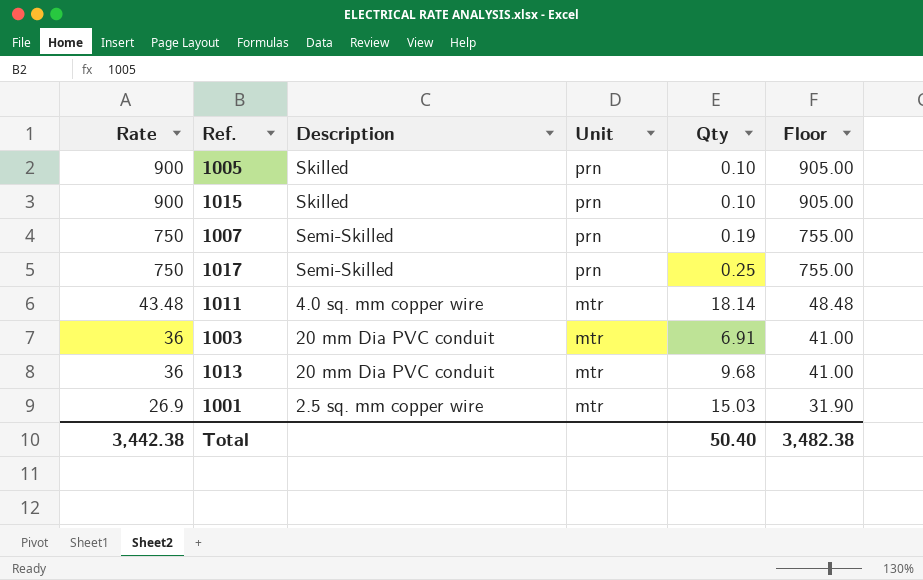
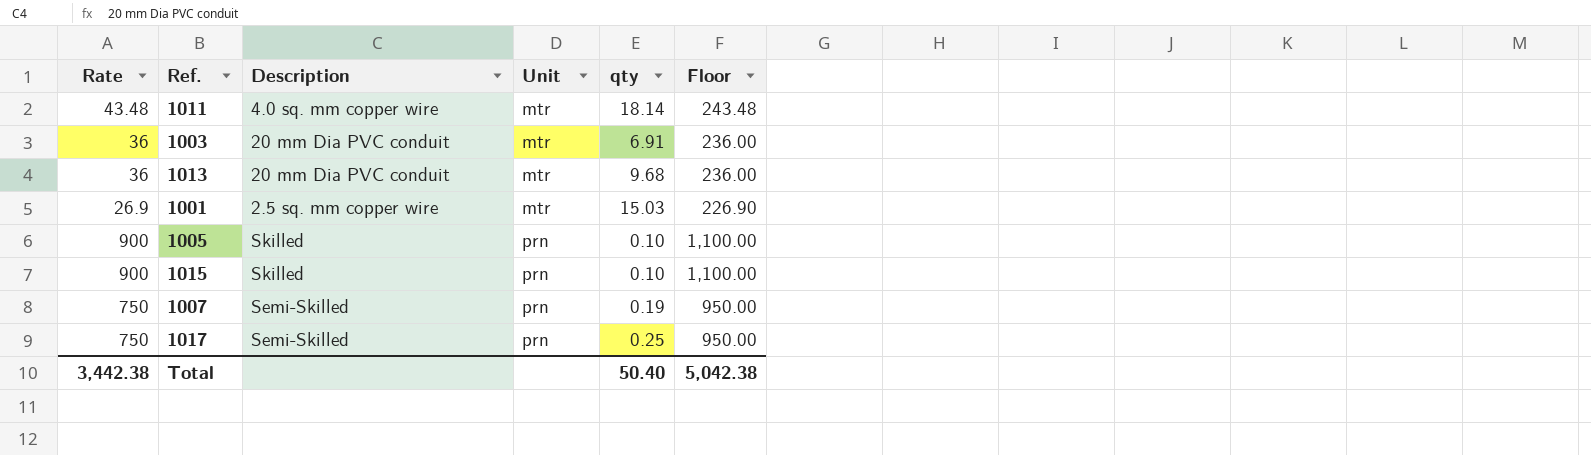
row order: Rate descending -> Unit ascending
column name: Qty -> qty
column Floor | formula: [Rate] + 5 -> [Rate] + 200
Total | Floor: 3,482.38 -> 5,042.38

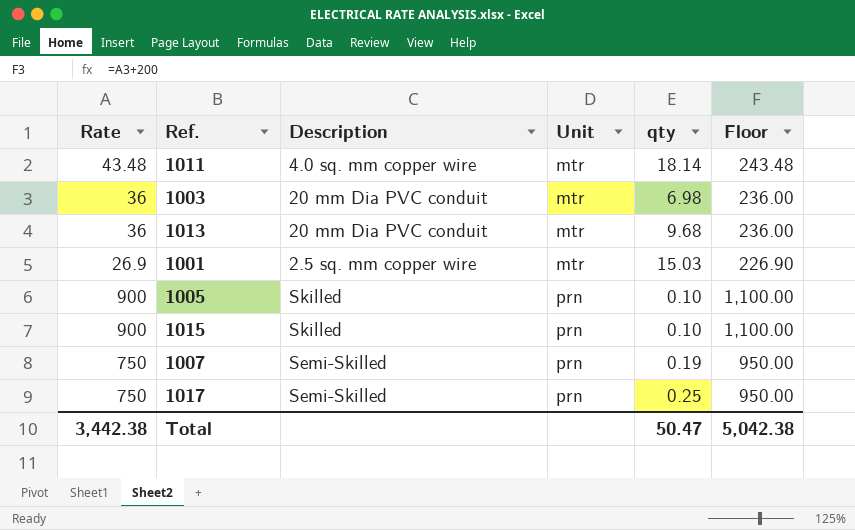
1003 | qty: 6.91 -> 6.98
Total | qty: 50.40 -> 50.47

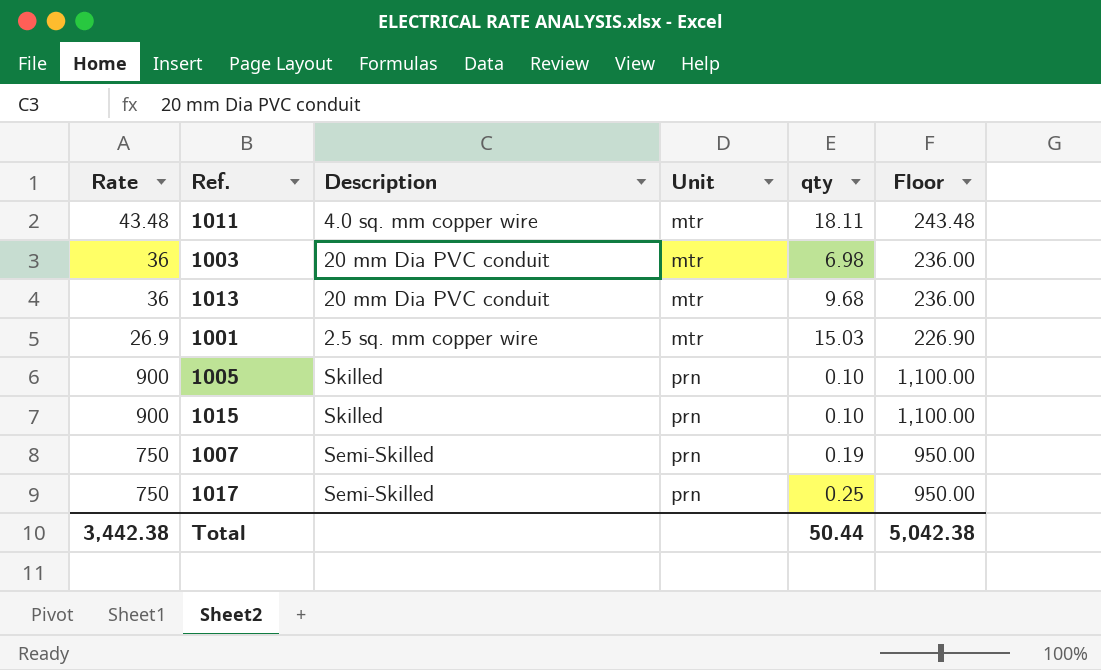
1011 | qty: 18.14 -> 18.11
Total | qty: 50.47 -> 50.44

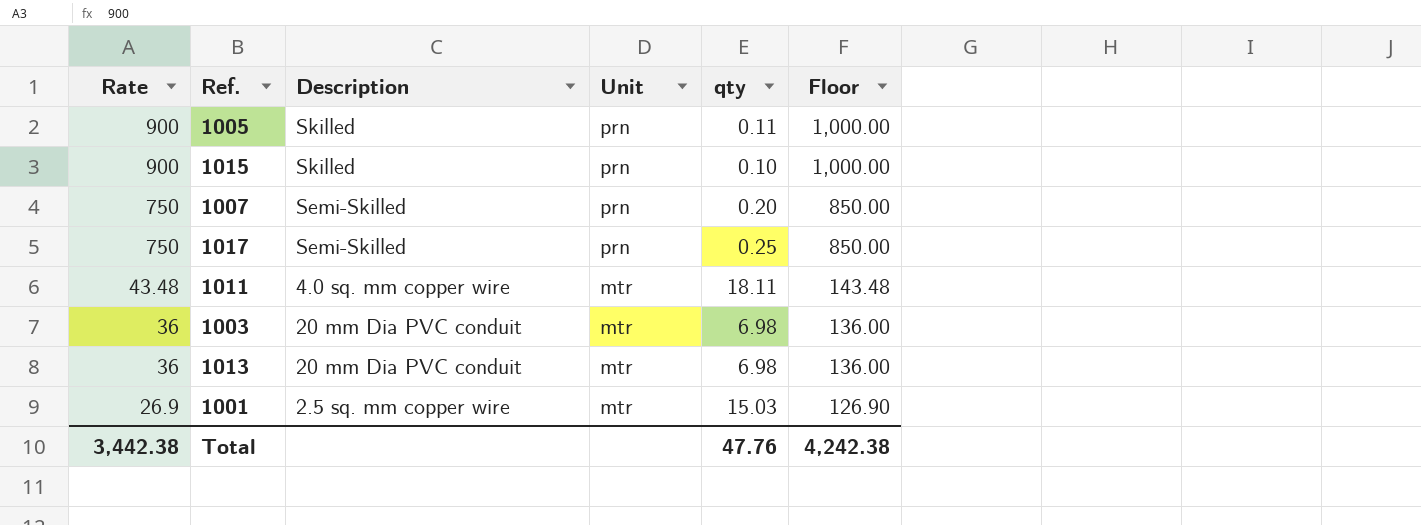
row order: Unit ascending -> Rate descending
column Floor | formula: [Rate] + 200 -> [Rate] + 100
1005 | qty: 0.10 -> 0.11
1007 | qty: 0.19 -> 0.20
1013 | qty: 9.68 -> 6.98
Total | qty: 50.44 -> 47.76
Total | Floor: 5,042.38 -> 4,242.38

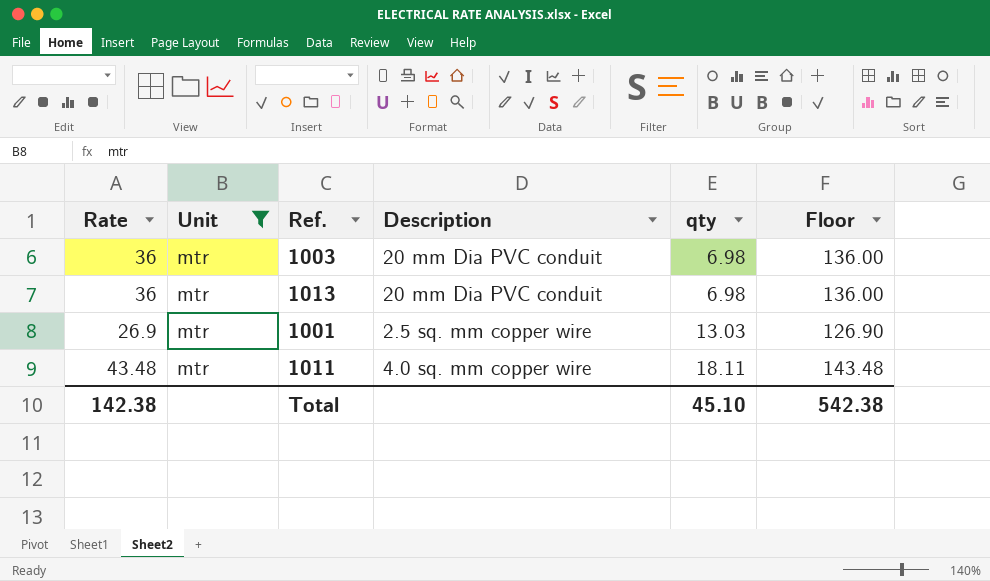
filter: none -> Unit = mtr
row order: Rate descending -> qty ascending
column Unit | position: 4 -> 2
1001 | qty: 15.03 -> 13.03
Total | Rate: 3,442.38 -> 142.38
Total | qty: 47.76 -> 45.10
Total | Floor: 4,242.38 -> 542.38

